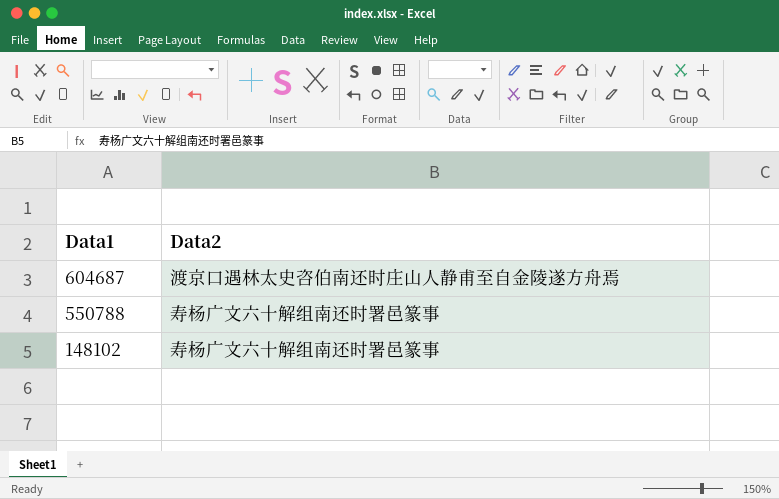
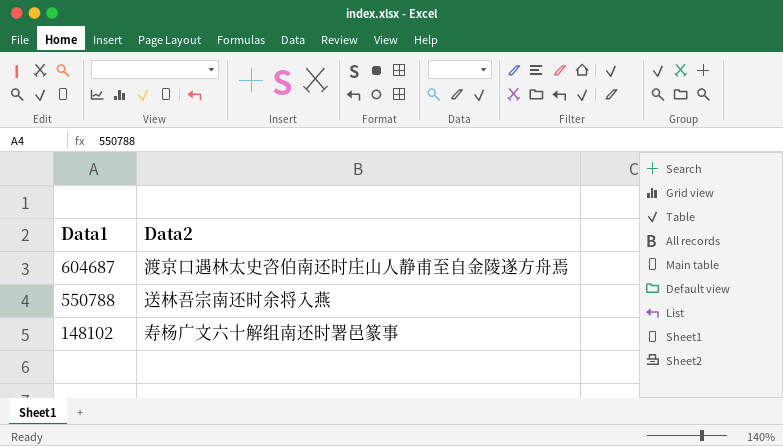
550788 | Data2: 寿杨广文六十解组南还时署邑篆事 -> 送林吾宗南还时余将入燕

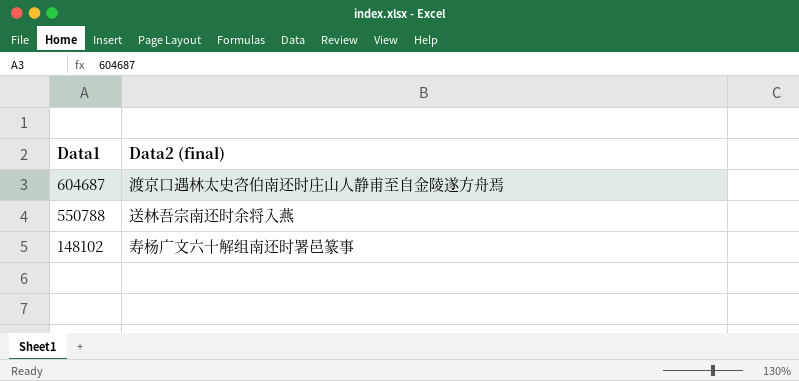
column name: Data2 -> Data2 (final)

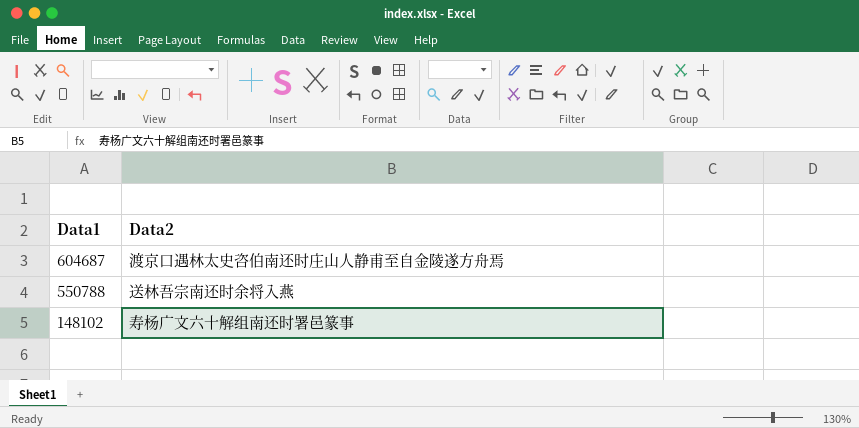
column name: Data2 (final) -> Data2

